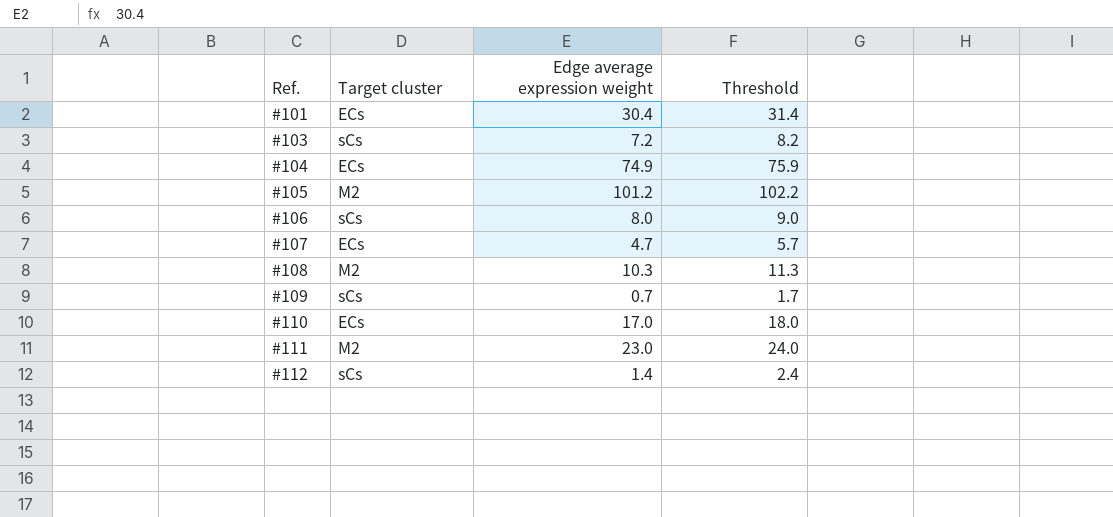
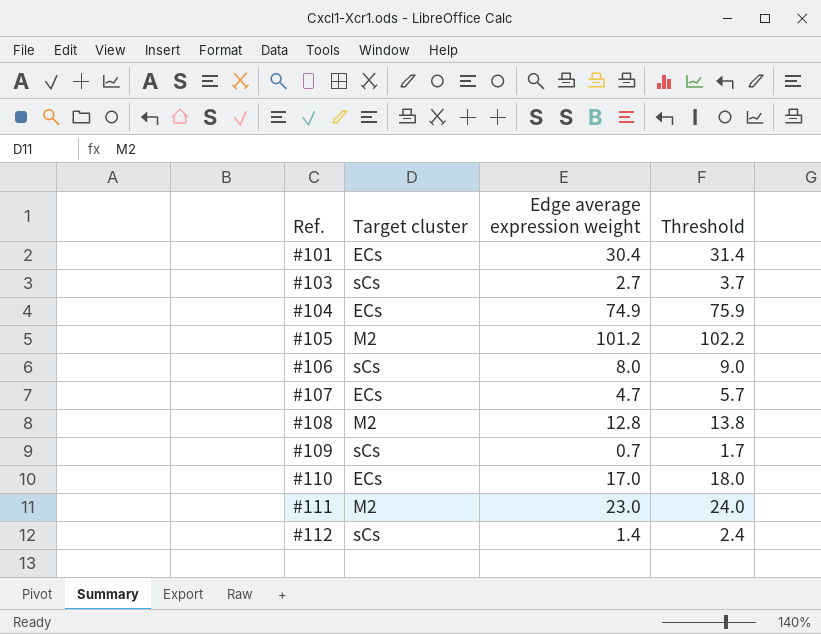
#103 | Edge average expression weight: 7.2 -> 2.7
#103 | Threshold: 8.2 -> 3.7
#108 | Edge average expression weight: 10.3 -> 12.8
#108 | Threshold: 11.3 -> 13.8

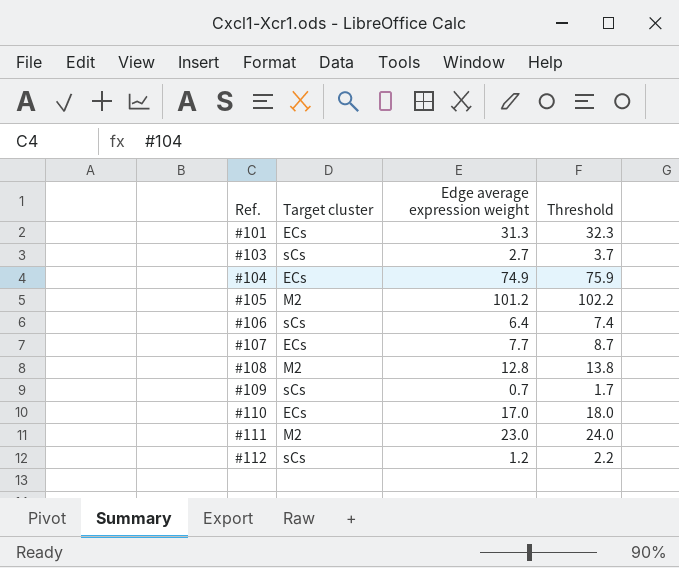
#101 | Edge average expression weight: 30.4 -> 31.3
#101 | Threshold: 31.4 -> 32.3
#106 | Edge average expression weight: 8.0 -> 6.4
#106 | Threshold: 9.0 -> 7.4
#107 | Edge average expression weight: 4.7 -> 7.7
#107 | Threshold: 5.7 -> 8.7
#112 | Edge average expression weight: 1.4 -> 1.2
#112 | Threshold: 2.4 -> 2.2

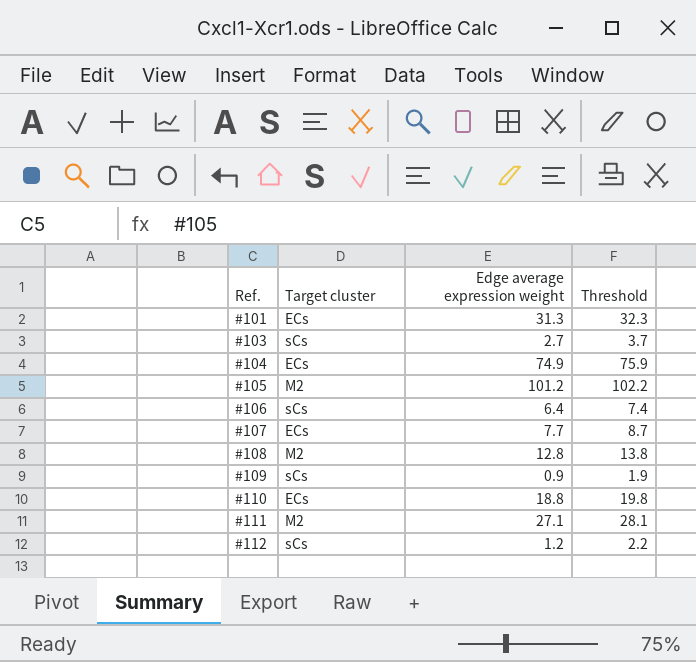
#109 | Edge average expression weight: 0.7 -> 0.9
#109 | Threshold: 1.7 -> 1.9
#110 | Edge average expression weight: 17.0 -> 18.8
#110 | Threshold: 18.0 -> 19.8
#111 | Edge average expression weight: 23.0 -> 27.1
#111 | Threshold: 24.0 -> 28.1

